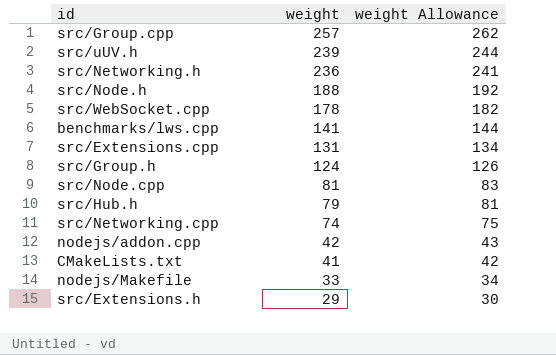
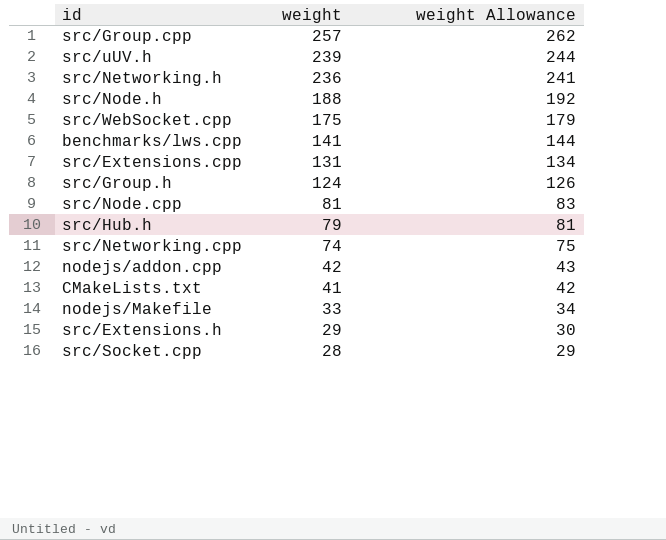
src/WebSocket.cpp | weight: 178 -> 175
src/WebSocket.cpp | weight Allowance: 182 -> 179
row src/Socket.cpp: none -> 28 | 29

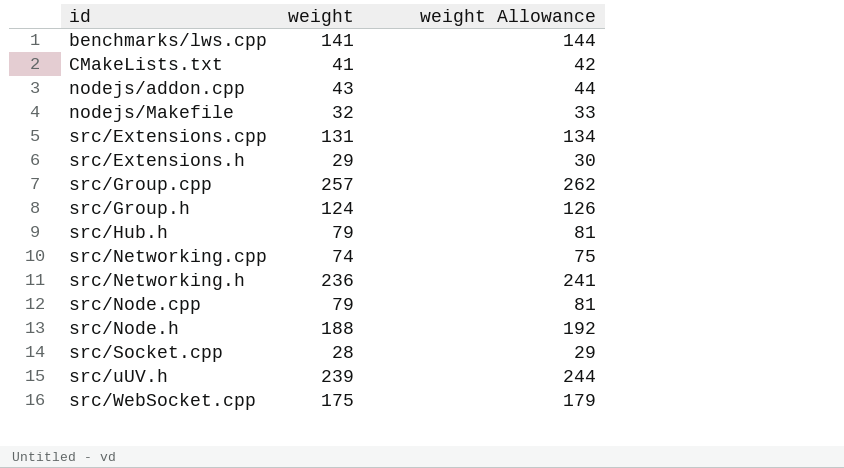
row order: weight descending -> id ascending
nodejs/addon.cpp | weight: 42 -> 43
nodejs/addon.cpp | weight Allowance: 43 -> 44
nodejs/Makefile | weight: 33 -> 32
nodejs/Makefile | weight Allowance: 34 -> 33
src/Node.cpp | weight: 81 -> 79
src/Node.cpp | weight Allowance: 83 -> 81

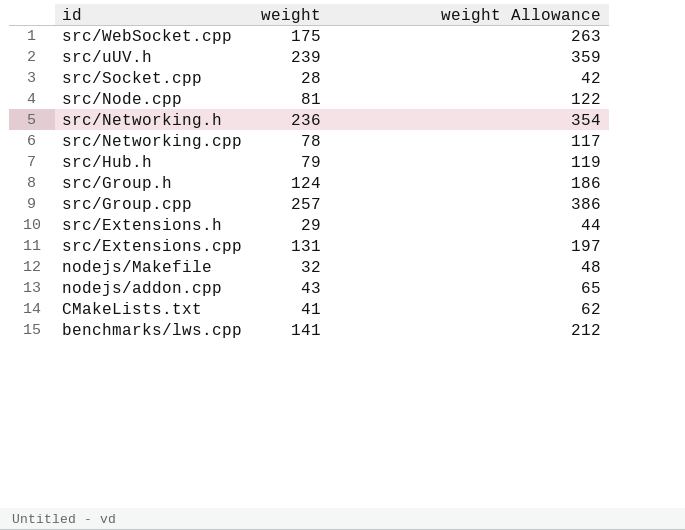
row order: id ascending -> id descending
column weight Allowance | formula: [weight] * 1.02 -> [weight] * 1.5
row src/Node.h: 188 | 192 -> none
src/Node.cpp | weight: 79 -> 81
src/Networking.cpp | weight: 74 -> 78

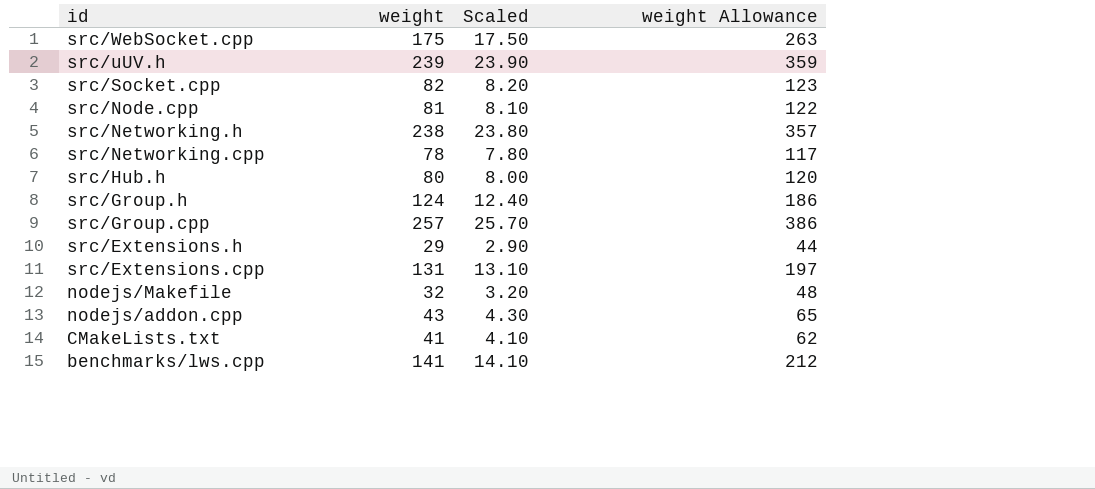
column Scaled | formula: none -> [weight] * 0.1
src/Socket.cpp | weight: 28 -> 82
src/Socket.cpp | weight Allowance: 42 -> 123
src/Networking.h | weight: 236 -> 238
src/Networking.h | weight Allowance: 354 -> 357
src/Hub.h | weight: 79 -> 80
src/Hub.h | weight Allowance: 119 -> 120

